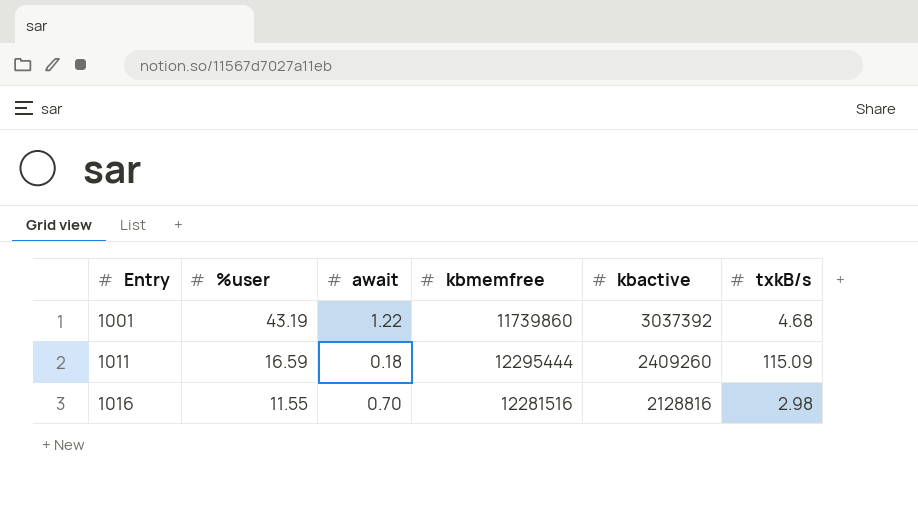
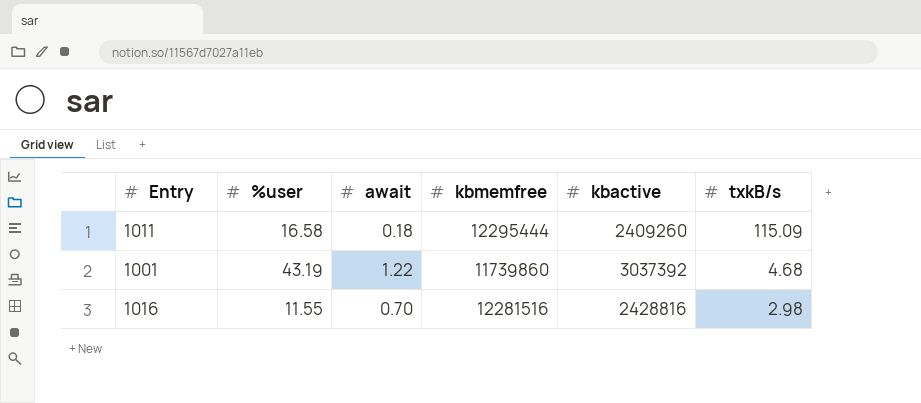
row order: Entry ascending -> txkB/s descending
1011 | %user: 16.59 -> 16.58
1016 | kbactive: 2128816 -> 2428816

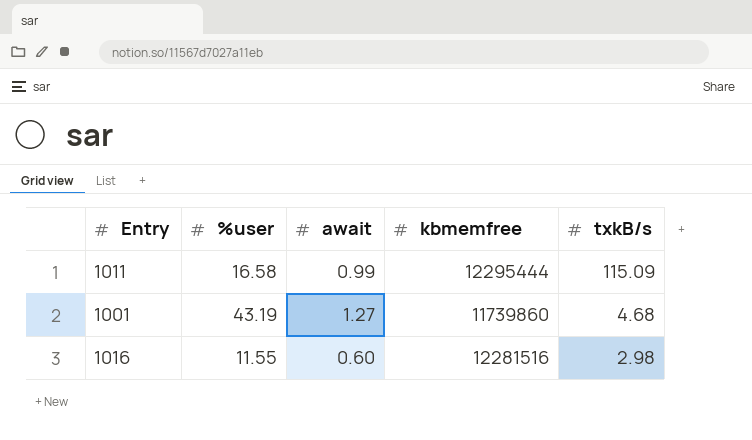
column kbactive | position: 5 -> none
1011 | await: 0.18 -> 0.99
1001 | await: 1.22 -> 1.27
1016 | await: 0.70 -> 0.60

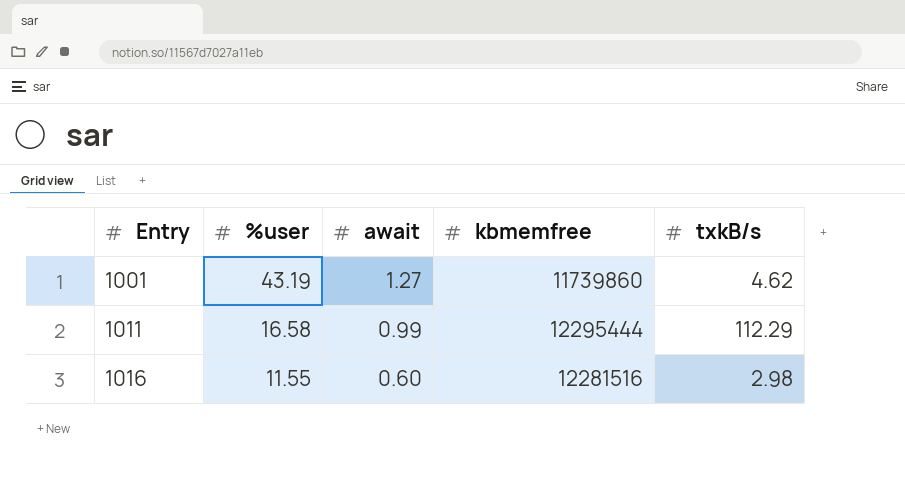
row order: txkB/s descending -> Entry ascending
1001 | txkB/s: 4.68 -> 4.62
1011 | txkB/s: 115.09 -> 112.29

